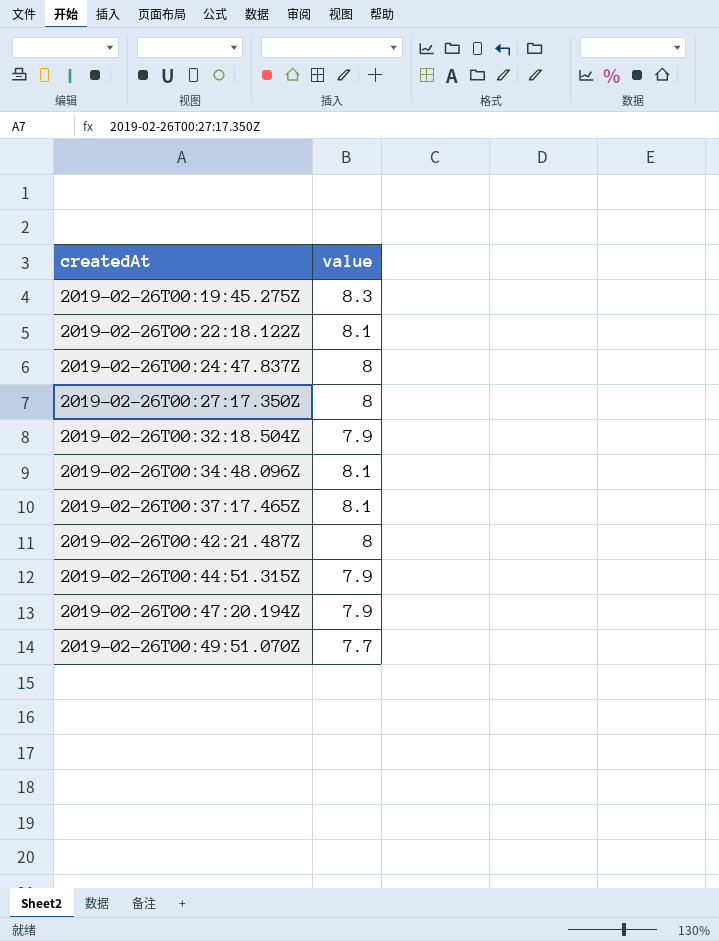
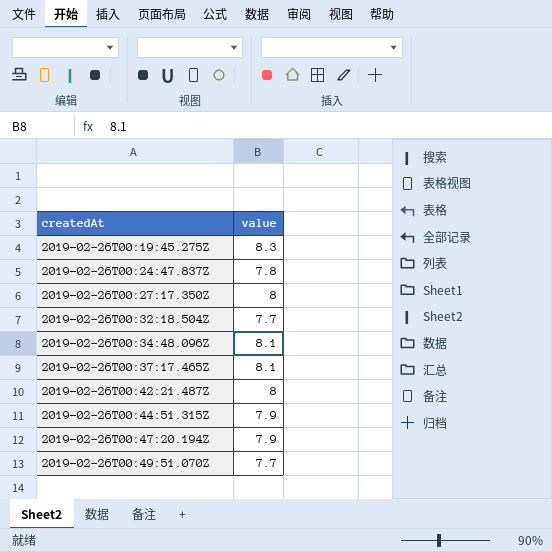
row 2019-02-26T00:22:18.122Z: 8.1 -> none
2019-02-26T00:24:47.837Z | value: 8 -> 7.8
2019-02-26T00:32:18.504Z | value: 7.9 -> 7.7

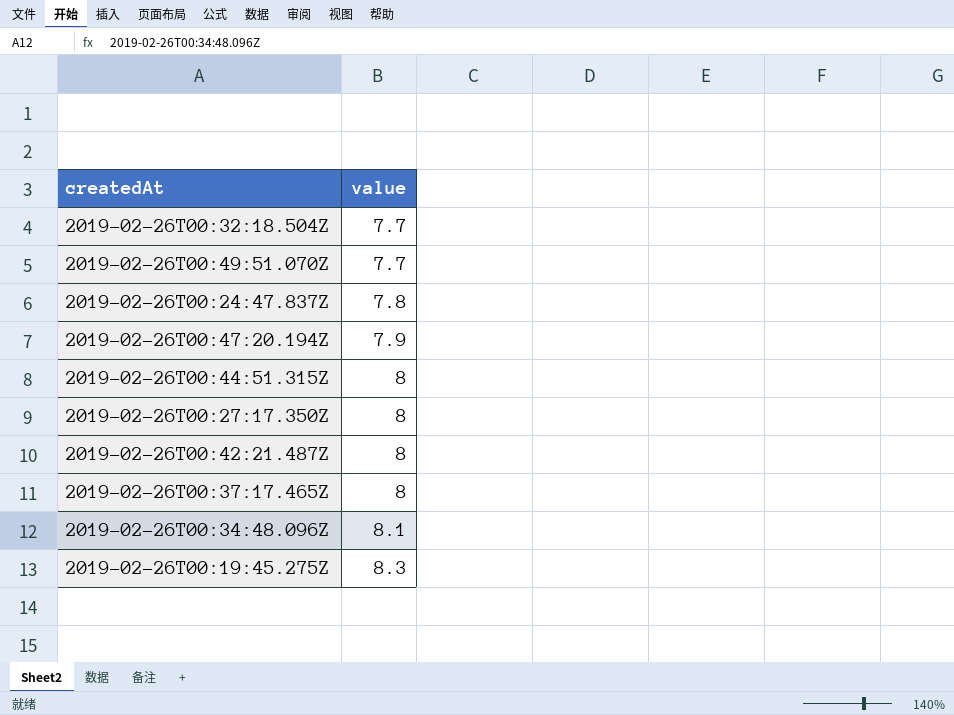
row order: createdAt ascending -> value ascending
2019-02-26T00:44:51.315Z | value: 7.9 -> 8
2019-02-26T00:37:17.465Z | value: 8.1 -> 8

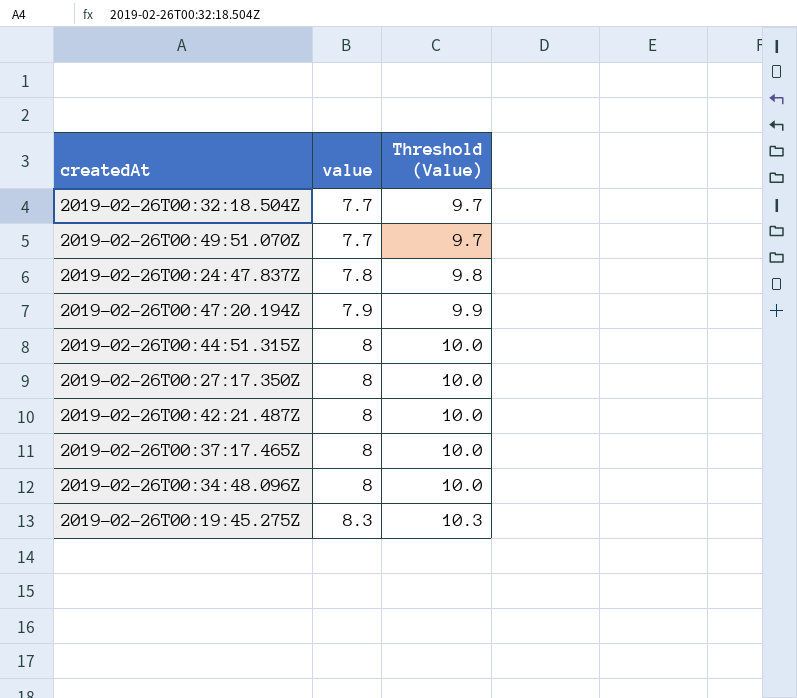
column Threshold (Value) | formula: none -> [value] + 2
2019-02-26T00:34:48.096Z | value: 8.1 -> 8

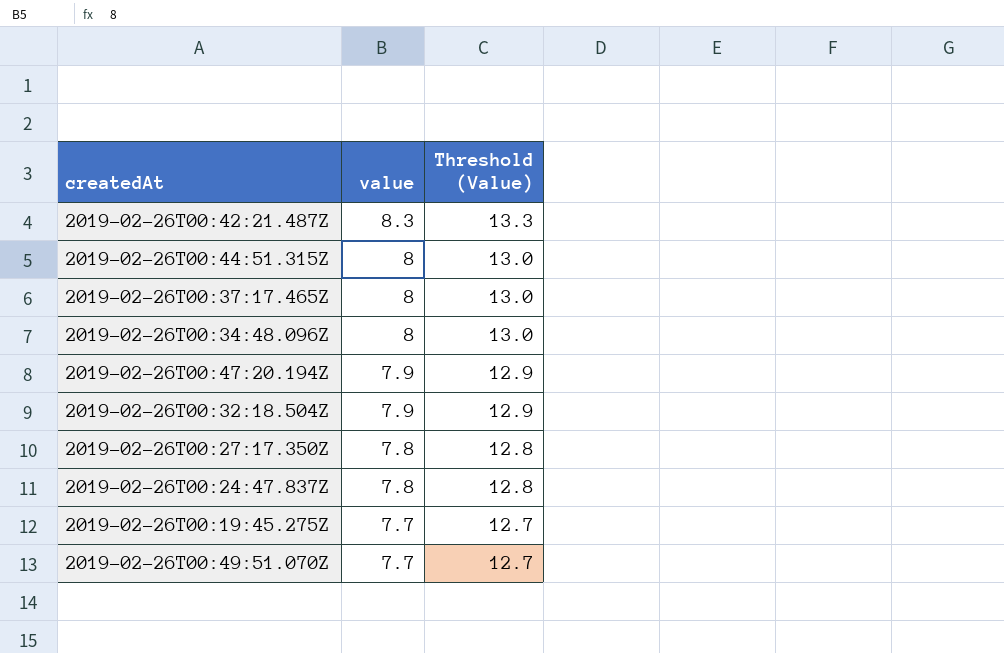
row order: value ascending -> value descending
column Threshold (Value) | formula: [value] + 2 -> [value] + 5
2019-02-26T00:42:21.487Z | value: 8 -> 8.3
2019-02-26T00:32:18.504Z | value: 7.7 -> 7.9
2019-02-26T00:27:17.350Z | value: 8 -> 7.8
2019-02-26T00:19:45.275Z | value: 8.3 -> 7.7

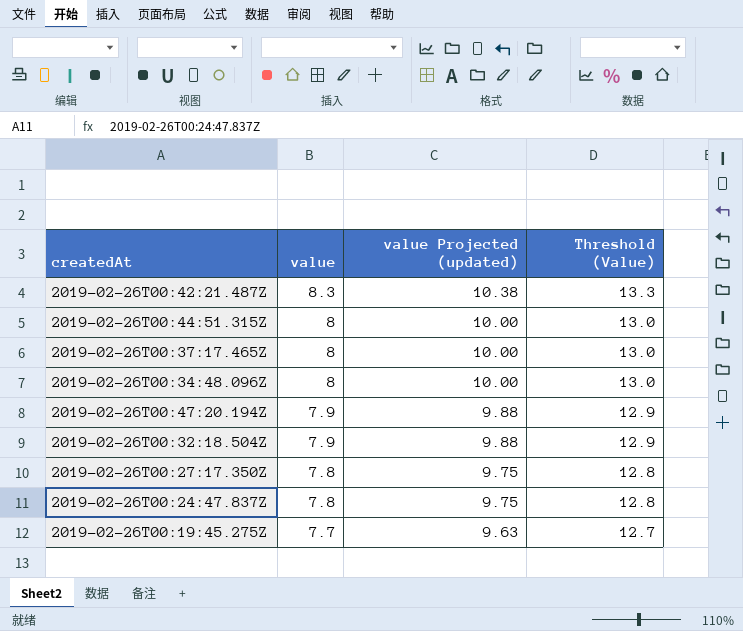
column value Projected (updated) | formula: none -> [value] * 1.25
row 2019-02-26T00:49:51.070Z: 7.7 | 12.7 -> none

